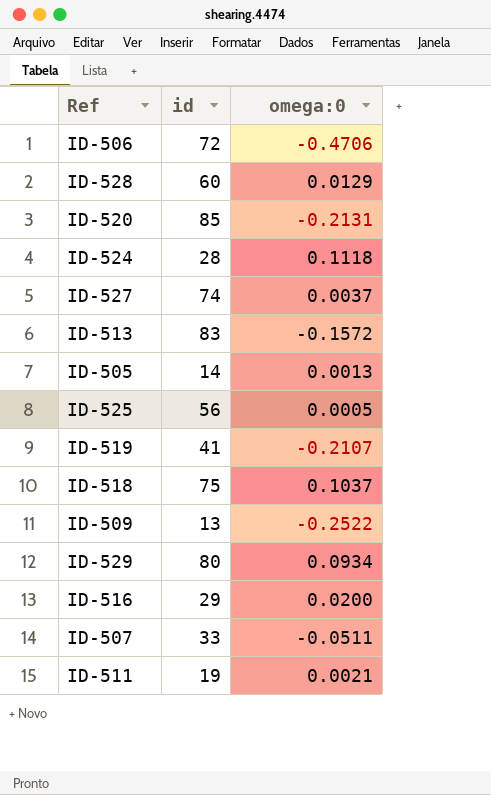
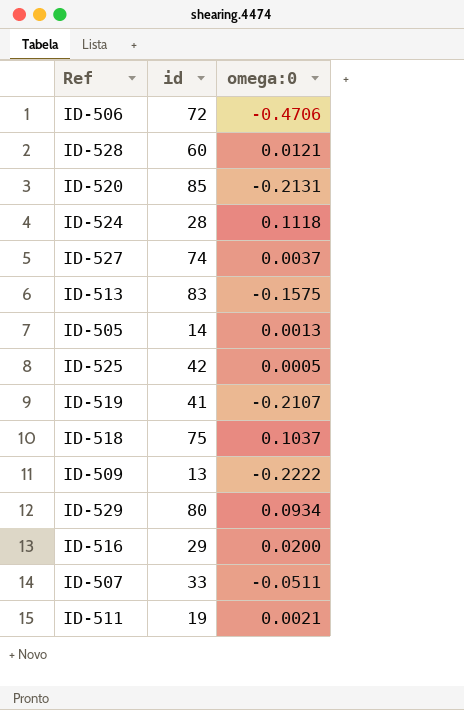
ID-528 | omega:0: 0.0129 -> 0.0121
ID-513 | omega:0: -0.1572 -> -0.1575
ID-525 | id: 56 -> 42
ID-509 | omega:0: -0.2522 -> -0.2222

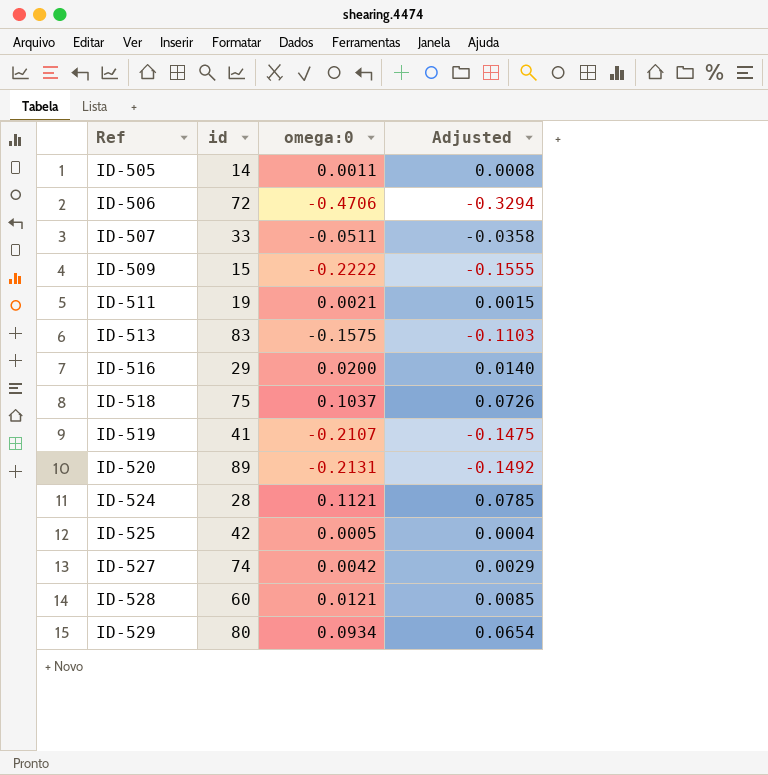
row order: none -> Ref ascending
column Adjusted | formula: none -> [omega:0] * 0.7
ID-505 | omega:0: 0.0013 -> 0.0011
ID-509 | id: 13 -> 15
ID-520 | id: 85 -> 89
ID-524 | omega:0: 0.1118 -> 0.1121
ID-527 | omega:0: 0.0037 -> 0.0042

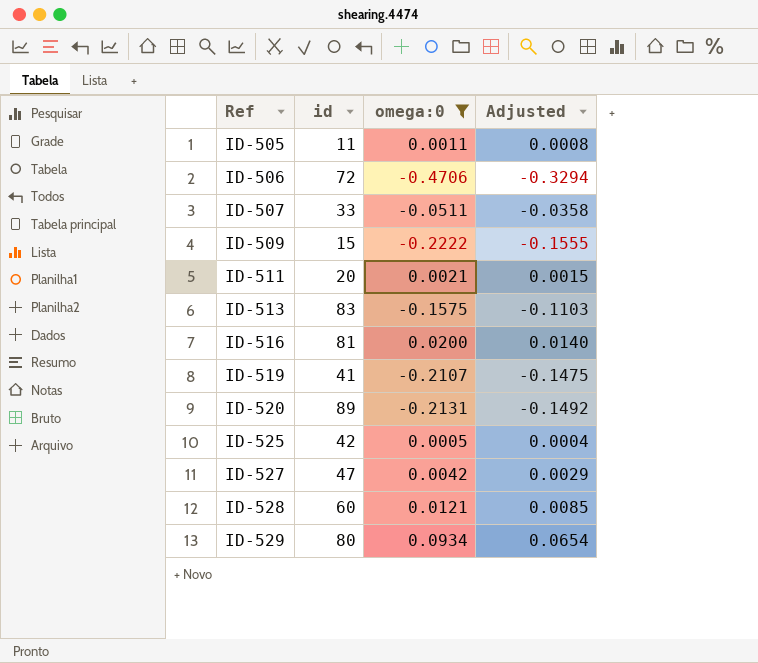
filter: none -> omega:0 <= 0.0934
ID-505 | id: 14 -> 11
ID-511 | id: 19 -> 20
ID-516 | id: 29 -> 81
ID-527 | id: 74 -> 47

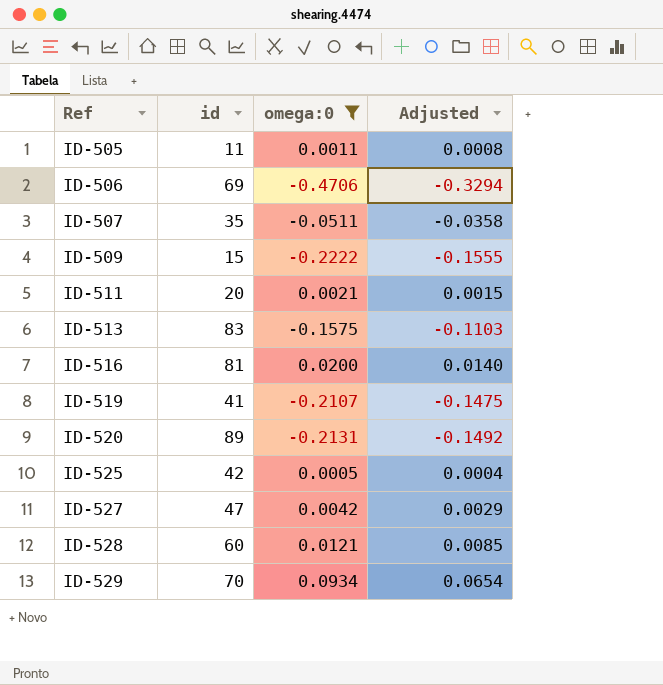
ID-506 | id: 72 -> 69
ID-507 | id: 33 -> 35
ID-529 | id: 80 -> 70

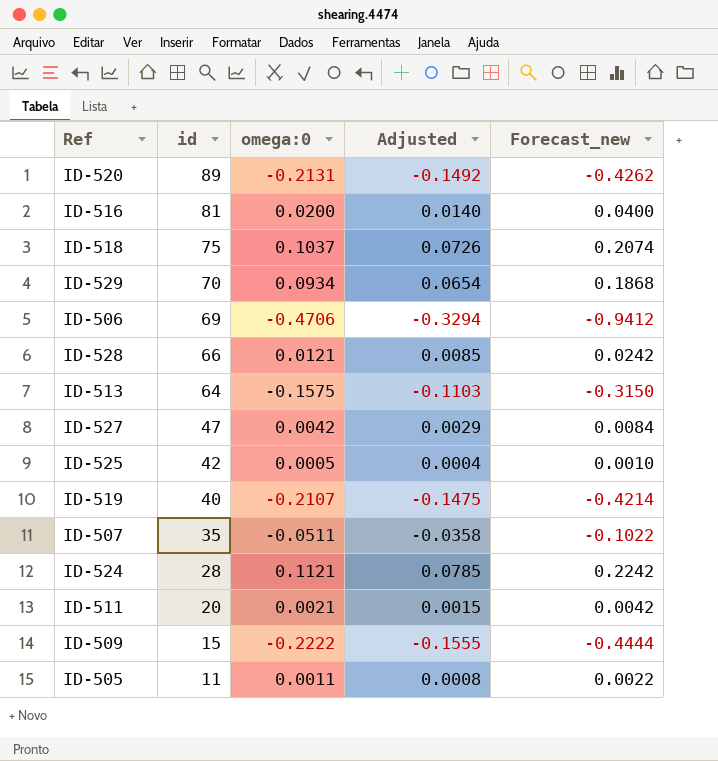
filter: omega:0 <= 0.0934 -> none
row order: Ref ascending -> id descending
column Forecast_new | formula: none -> [omega:0] * 2
ID-528 | id: 60 -> 66
ID-513 | id: 83 -> 64
ID-519 | id: 41 -> 40

